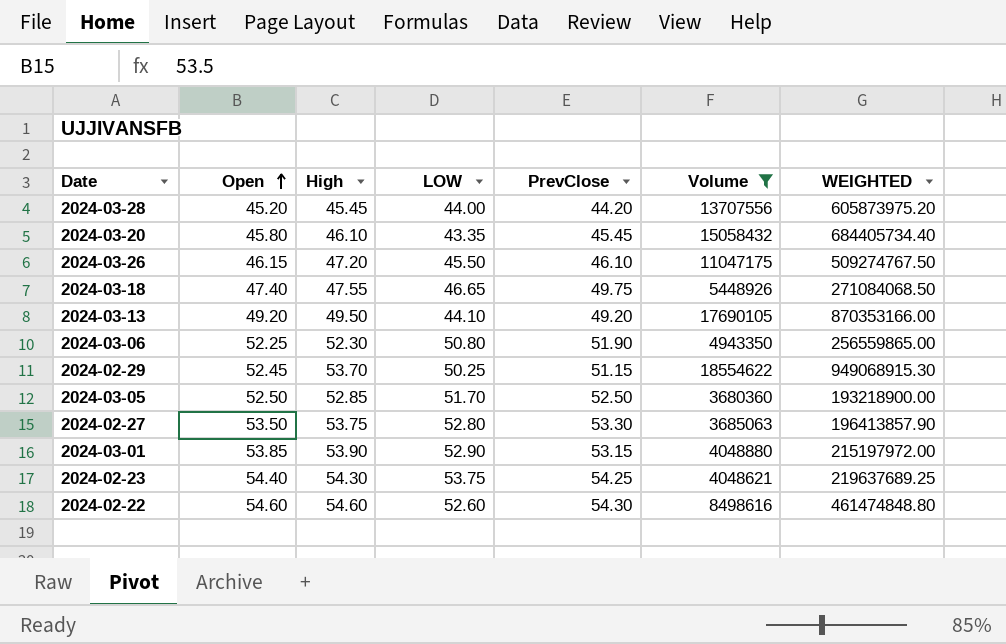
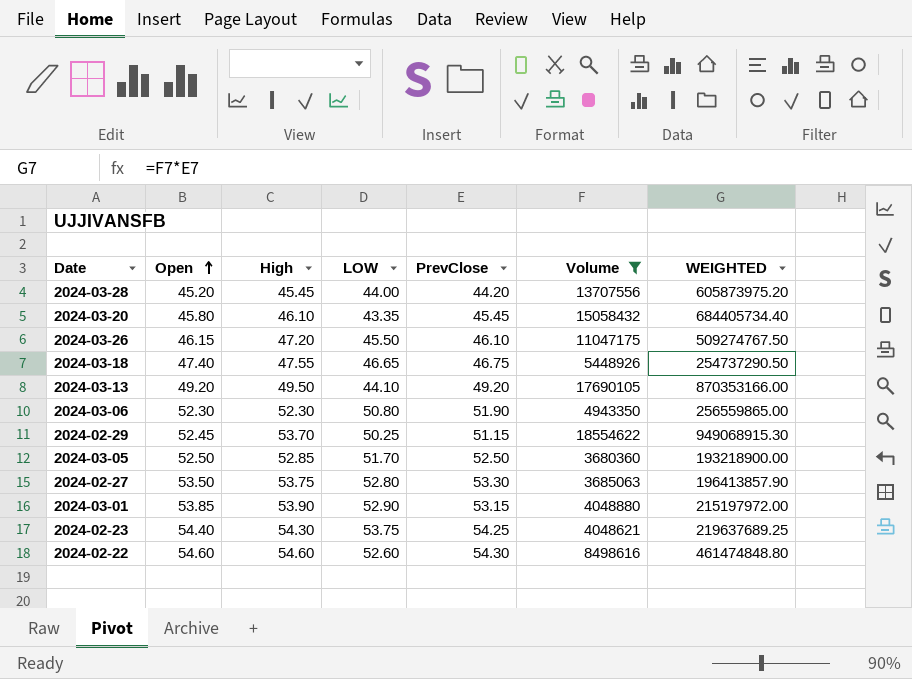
2024-03-18 | PrevClose: 49.75 -> 46.75
2024-03-18 | WEIGHTED: 271084068.50 -> 254737290.50
2024-03-06 | Open: 52.25 -> 52.30

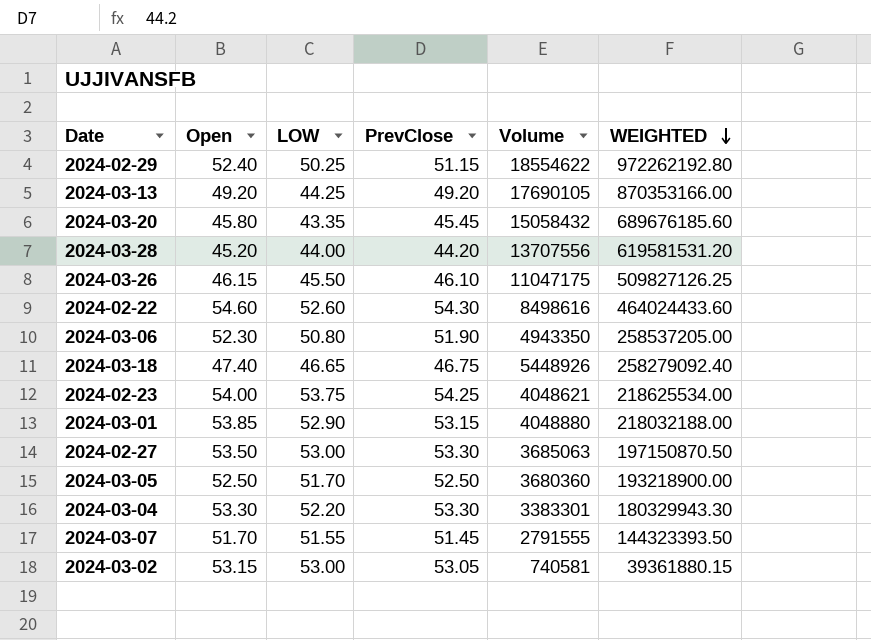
filter: Volume >= 3680360 -> none
row order: Open ascending -> WEIGHTED descending
column High | position: 3 -> none
column WEIGHTED | formula: [PrevClose] * [Volume] -> [Open] * [Volume]
2024-02-29 | Open: 52.45 -> 52.40
2024-03-13 | LOW: 44.10 -> 44.25
2024-02-23 | Open: 54.40 -> 54.00
2024-02-27 | LOW: 52.80 -> 53.00

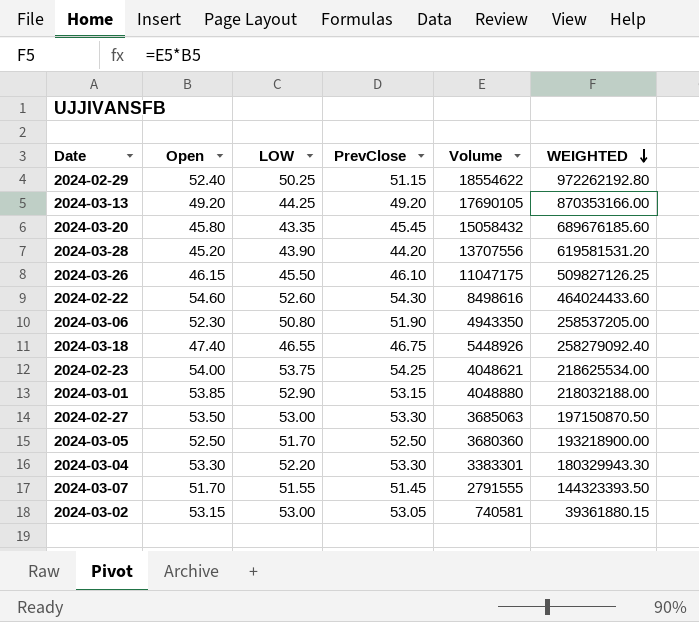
2024-03-28 | LOW: 44.00 -> 43.90
2024-03-18 | LOW: 46.65 -> 46.55

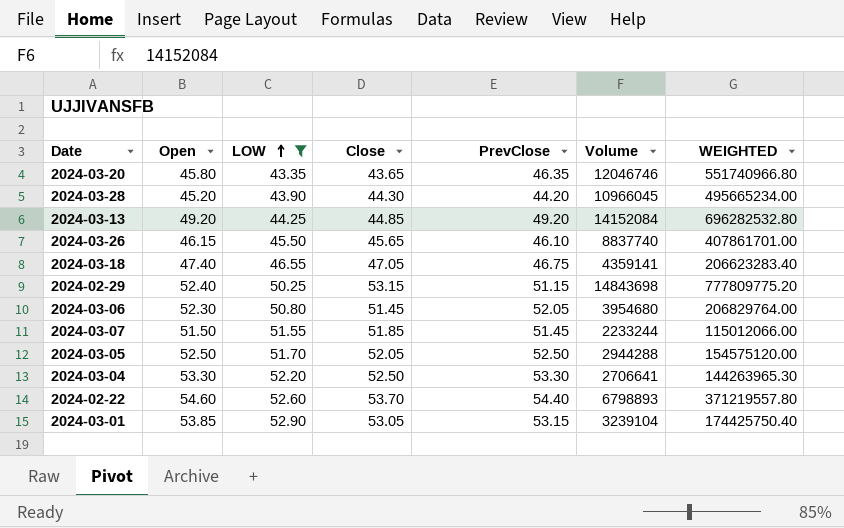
filter: none -> LOW <= 52.90
row order: WEIGHTED descending -> LOW ascending
column Close | position: none -> 4
2024-03-20 | PrevClose: 45.45 -> 46.35
2024-03-20 | Volume: 15058432 -> 12046746
2024-03-20 | WEIGHTED: 689676185.60 -> 551740966.80
2024-03-28 | Volume: 13707556 -> 10966045
2024-03-28 | WEIGHTED: 619581531.20 -> 495665234.00
2024-03-13 | Volume: 17690105 -> 14152084
2024-03-13 | WEIGHTED: 870353166.00 -> 696282532.80
2024-03-26 | Volume: 11047175 -> 8837740
2024-03-26 | WEIGHTED: 509827126.25 -> 407861701.00
2024-03-18 | Volume: 5448926 -> 4359141
2024-03-18 | WEIGHTED: 258279092.40 -> 206623283.40
2024-02-29 | Volume: 18554622 -> 14843698
2024-02-29 | WEIGHTED: 972262192.80 -> 777809775.20
2024-03-06 | PrevClose: 51.90 -> 52.05
2024-03-06 | Volume: 4943350 -> 3954680
2024-03-06 | WEIGHTED: 258537205.00 -> 206829764.00
2024-03-07 | Open: 51.70 -> 51.50
2024-03-07 | Volume: 2791555 -> 2233244
2024-03-07 | WEIGHTED: 144323393.50 -> 115012066.00
2024-03-05 | Volume: 3680360 -> 2944288
2024-03-05 | WEIGHTED: 193218900.00 -> 154575120.00
2024-03-04 | Volume: 3383301 -> 2706641
2024-03-04 | WEIGHTED: 180329943.30 -> 144263965.30
2024-02-22 | PrevClose: 54.30 -> 54.40
2024-02-22 | Volume: 8498616 -> 6798893
2024-02-22 | WEIGHTED: 464024433.60 -> 371219557.80
2024-03-01 | Volume: 4048880 -> 3239104
2024-03-01 | WEIGHTED: 218032188.00 -> 174425750.40

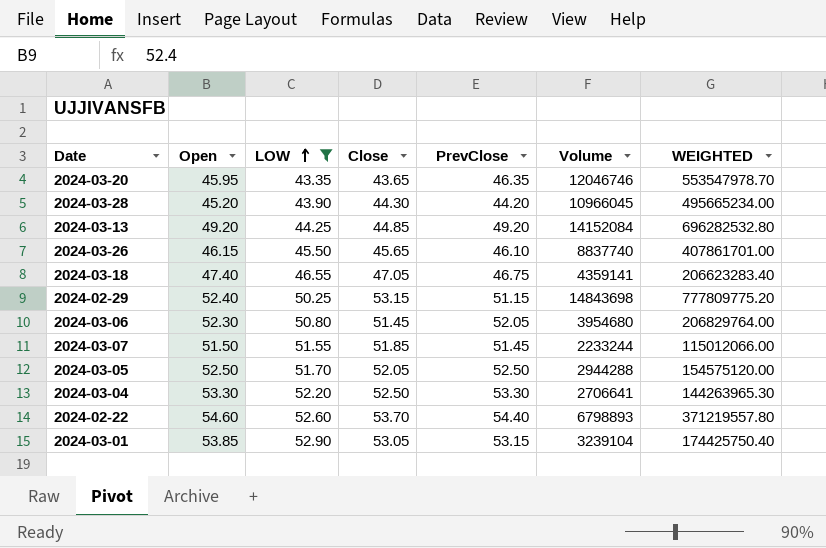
2024-03-20 | Open: 45.80 -> 45.95
2024-03-20 | WEIGHTED: 551740966.80 -> 553547978.70

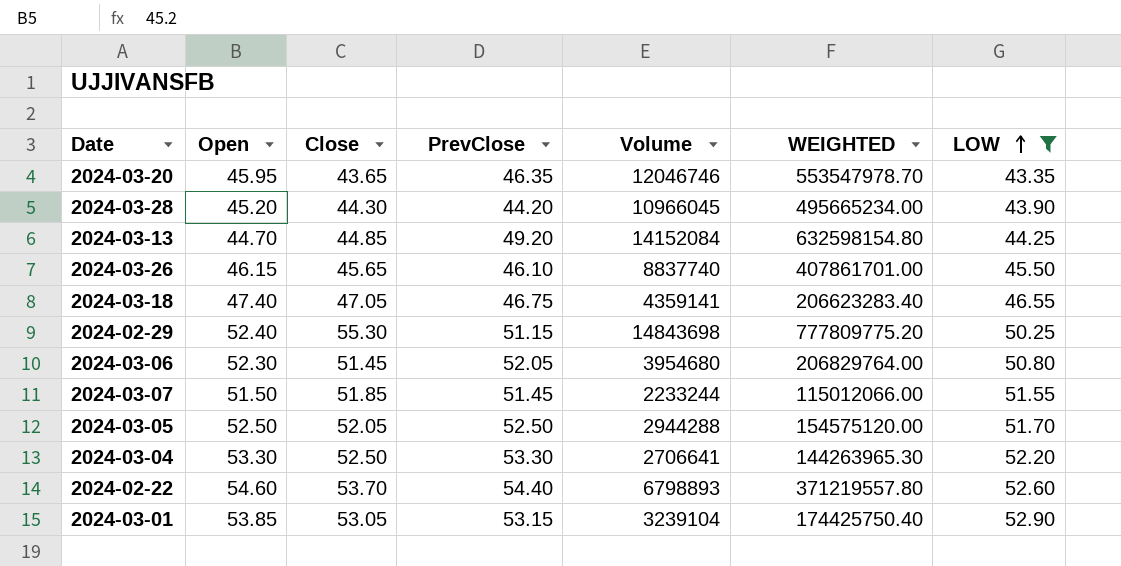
column LOW | position: 3 -> 7
2024-03-13 | Open: 49.20 -> 44.70
2024-03-13 | WEIGHTED: 696282532.80 -> 632598154.80
2024-02-29 | Close: 53.15 -> 55.30

